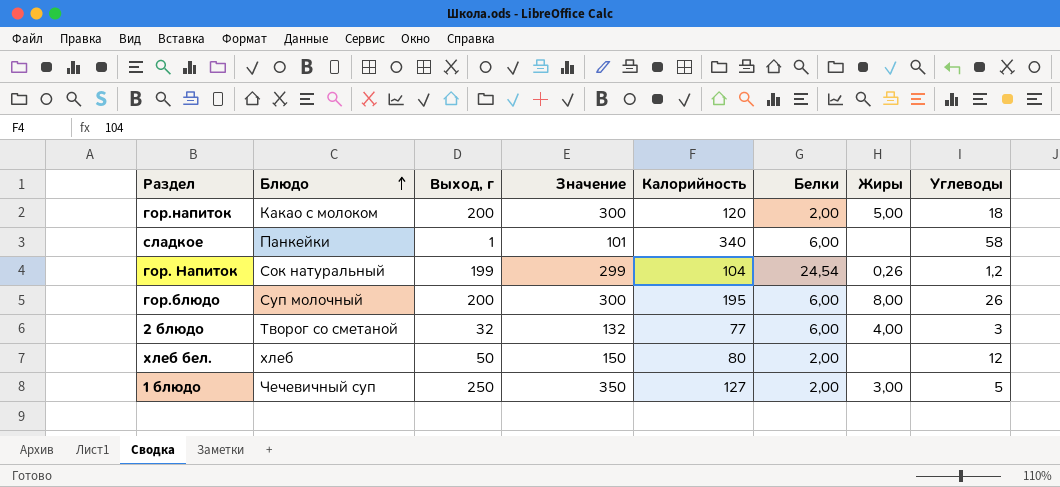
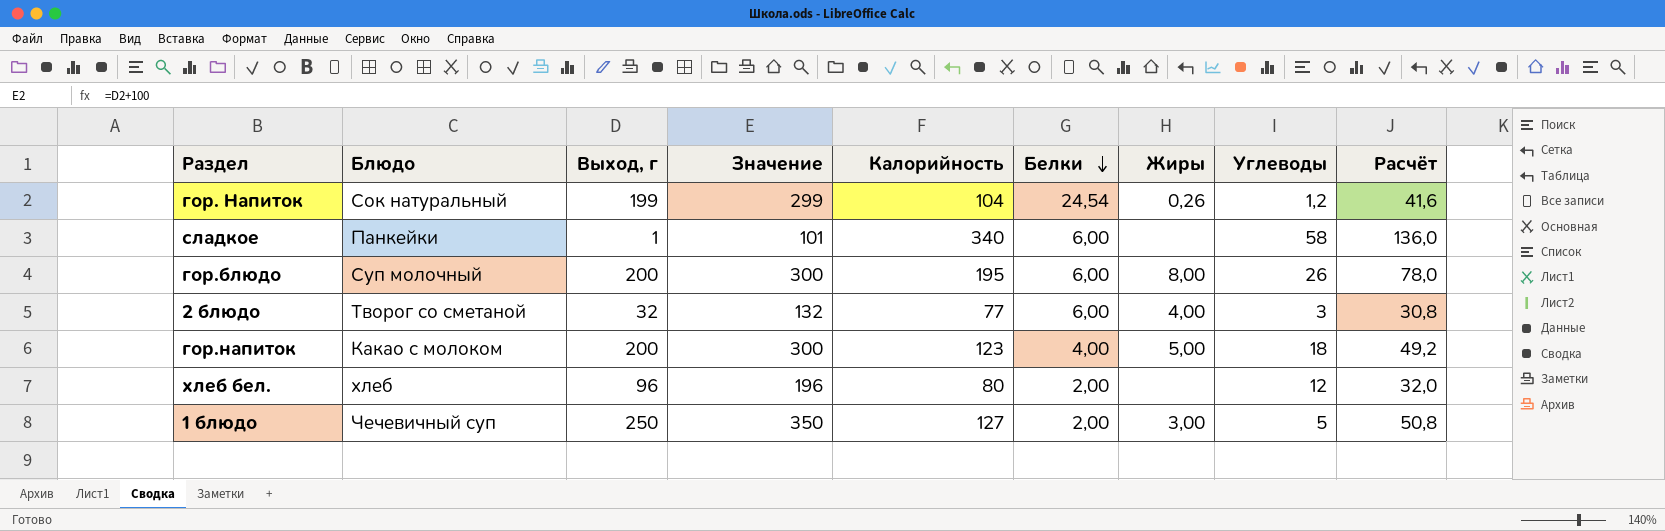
row order: Блюдо ascending -> Белки descending
column Расчёт | formula: none -> [Калорийность] * 0,4
гор.напиток | Калорийность: 120 -> 123
гор.напиток | Белки: 2,00 -> 4,00
хлеб бел. | Выход, г: 50 -> 96
хлеб бел. | Значение: 150 -> 196

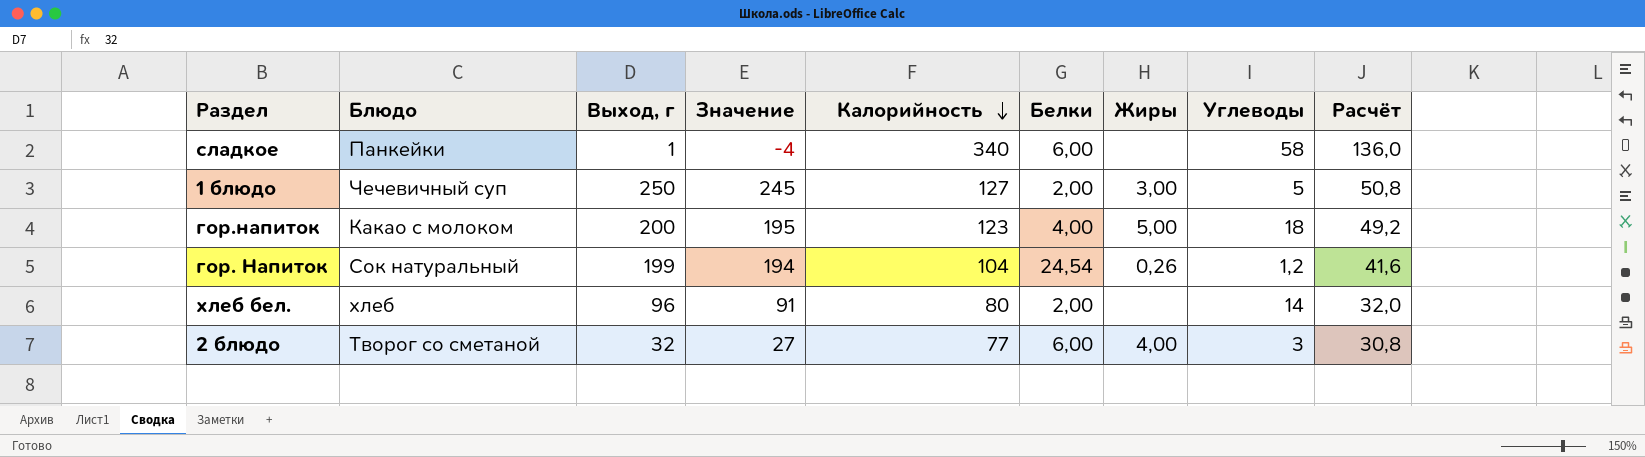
row order: Белки descending -> Калорийность descending
column Значение | formula: [Выход, г] + 100 -> [Выход, г] - 5
row гор.блюдо: Суп молочный | 200 | 300 | 195 | 6,00 | 8,00 | 26 | 78,0 -> none
хлеб бел. | Углеводы: 12 -> 14

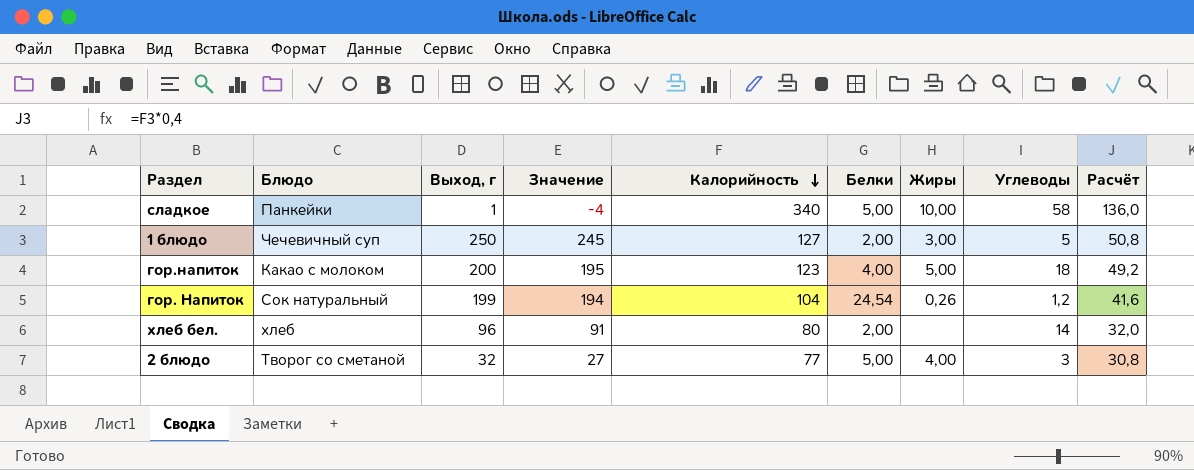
сладкое | Белки: 6,00 -> 5,00
сладкое | Жиры: none -> 10,00
2 блюдо | Белки: 6,00 -> 5,00

